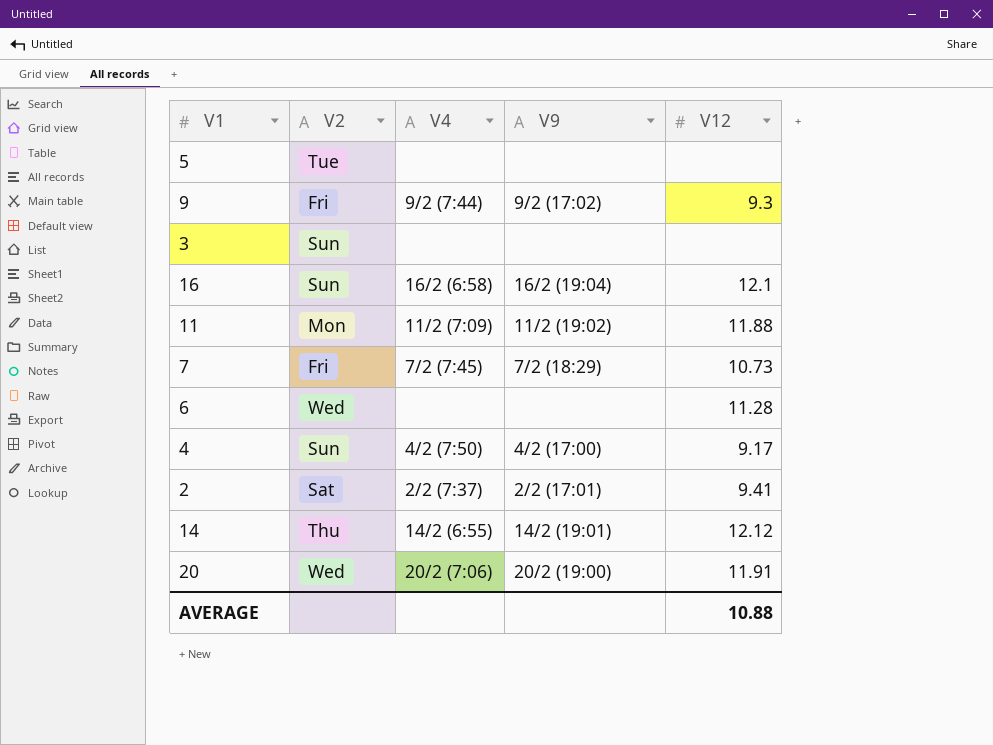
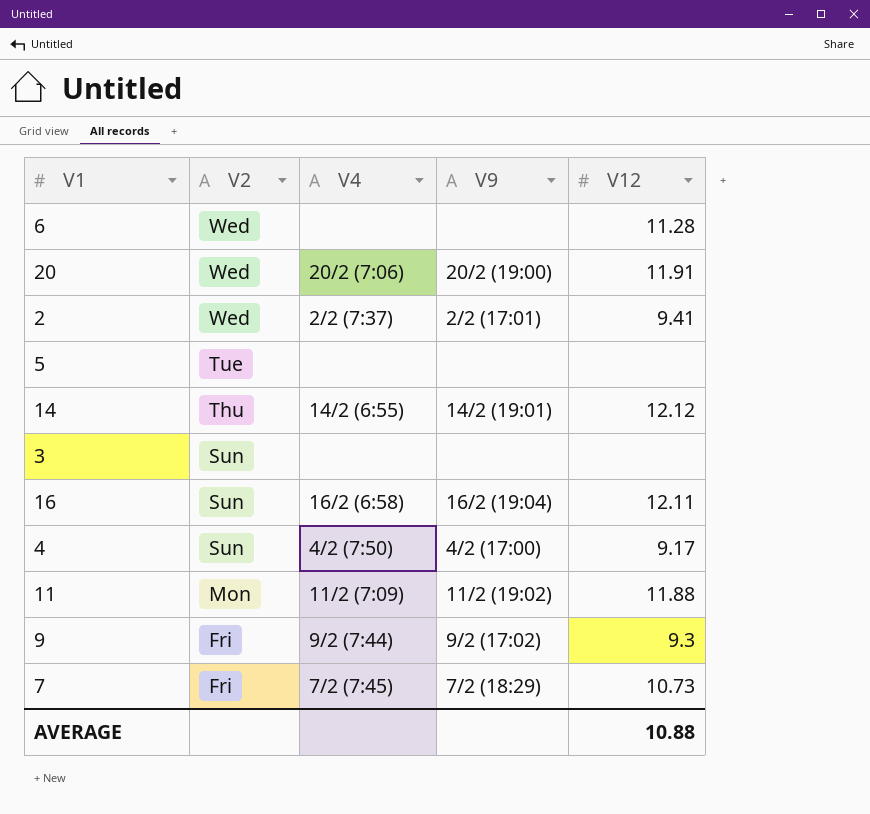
row order: none -> V2 descending
2 | V2: Sat -> Wed
16 | V12: 12.1 -> 12.11

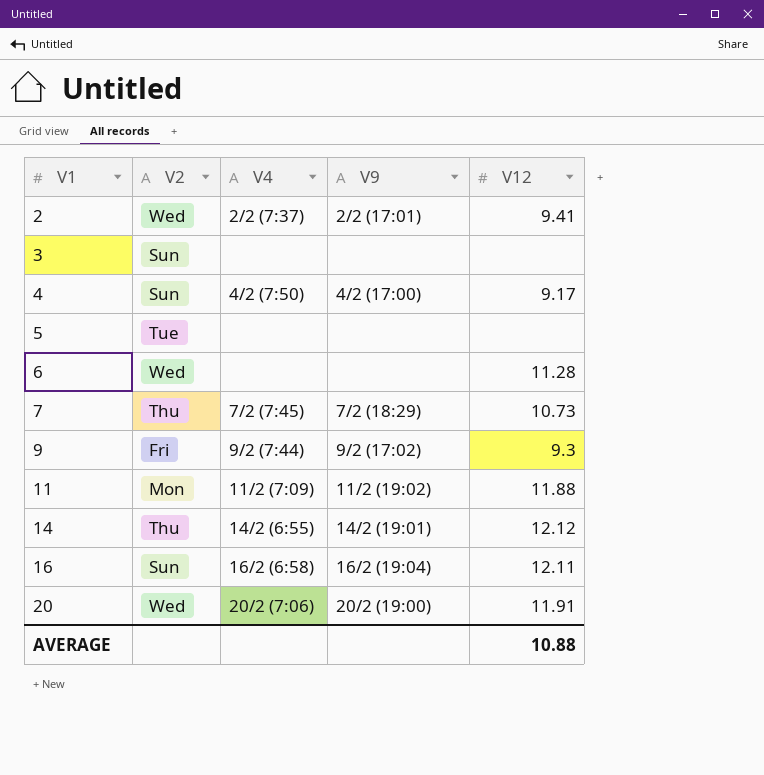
row order: V2 descending -> V1 ascending
7 | V2: Fri -> Thu

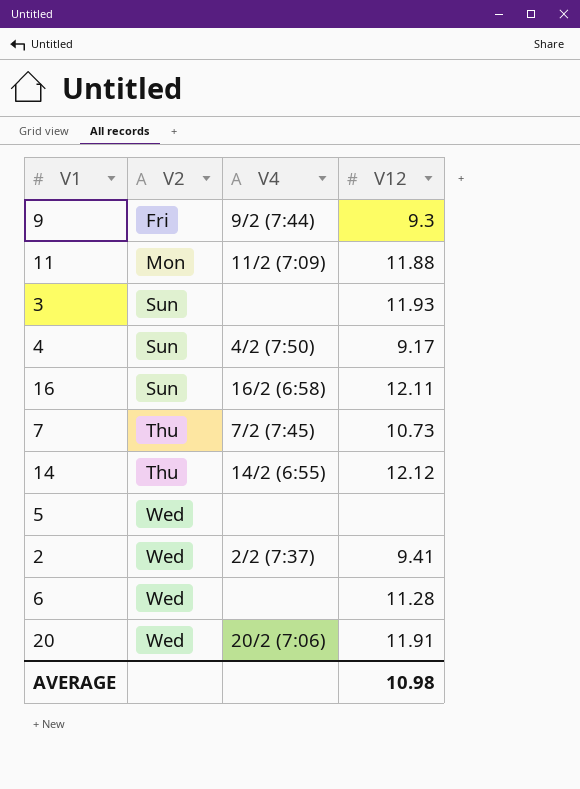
row order: V1 ascending -> V2 ascending
column V9 | position: 4 -> none
3 | V12: none -> 11.93
5 | V2: Tue -> Wed
AVERAGE | V12: 10.88 -> 10.98

